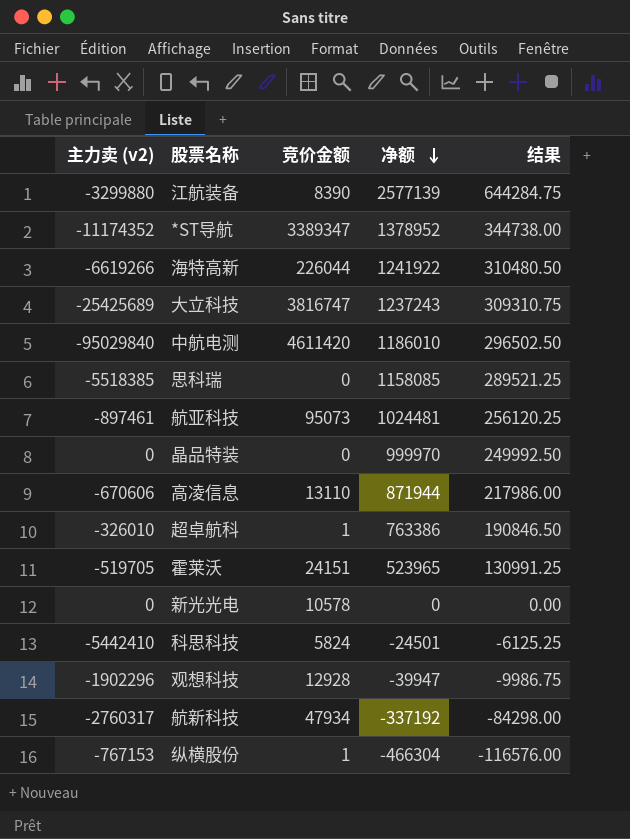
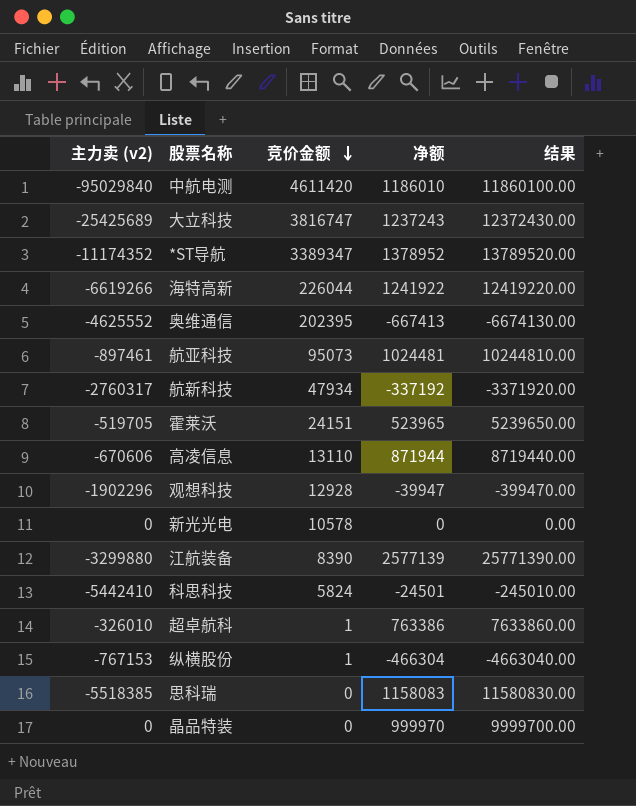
row order: 净额 descending -> 竞价金额 descending
column 结果 | formula: [净额] * 0.25 -> [净额] * 10
row 奥维通信: none -> -4625552 | 202395 | -667413 | -6674130.00
思科瑞 | 净额: 1158085 -> 1158083

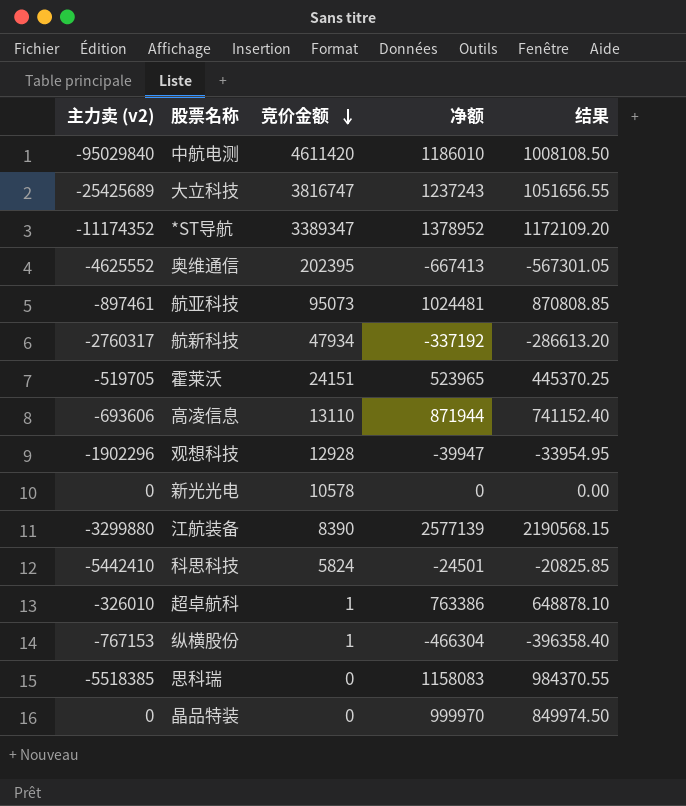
column 结果 | formula: [净额] * 10 -> [净额] * 0.85
row 海特高新: -6619266 | 226044 | 1241922 | 12419220.00 -> none
高凌信息 | 主力卖 (v2): -670606 -> -693606

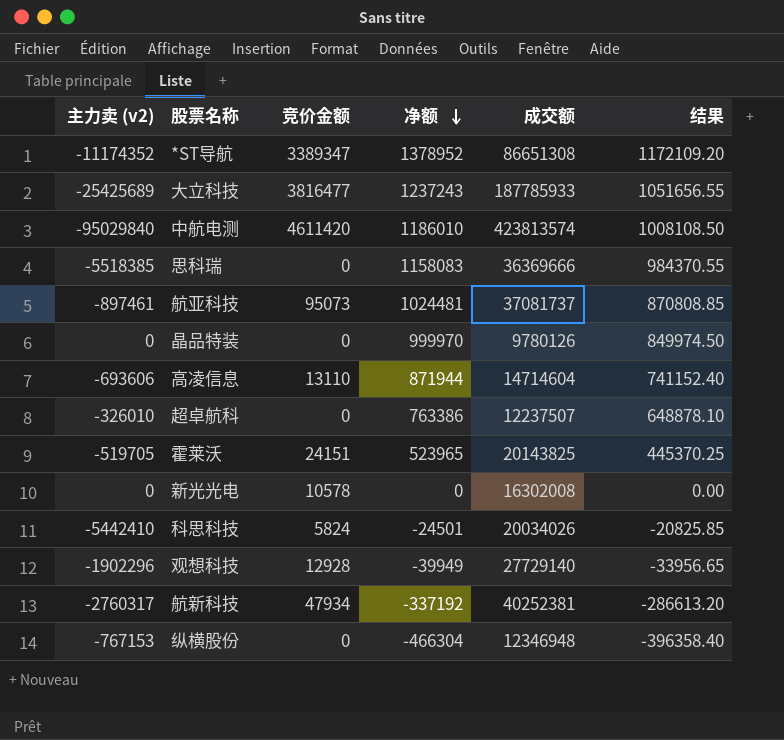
row order: 竞价金额 descending -> 净额 descending
column 成交额 | position: none -> 5
row 奥维通信: -4625552 | 202395 | -667413 | -567301.05 -> none
row 江航装备: -3299880 | 8390 | 2577139 | 2190568.15 -> none
大立科技 | 竞价金额: 3816747 -> 3816477
超卓航科 | 竞价金额: 1 -> 0
观想科技 | 净额: -39947 -> -39949
观想科技 | 结果: -33954.95 -> -33956.65
纵横股份 | 竞价金额: 1 -> 0

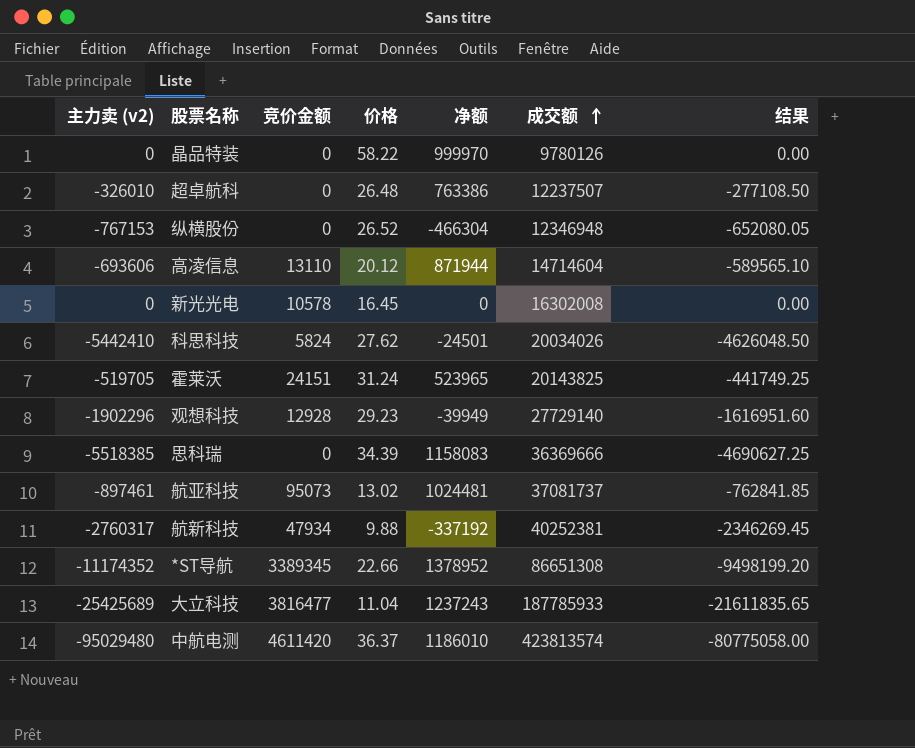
row order: 净额 descending -> 成交额 ascending
column 价格 | position: none -> 4
column 结果 | formula: [净额] * 0.85 -> [主力卖 (v2)] * 0.85
*ST导航 | 竞价金额: 3389347 -> 3389345
中航电测 | 主力卖 (v2): -95029840 -> -95029480

